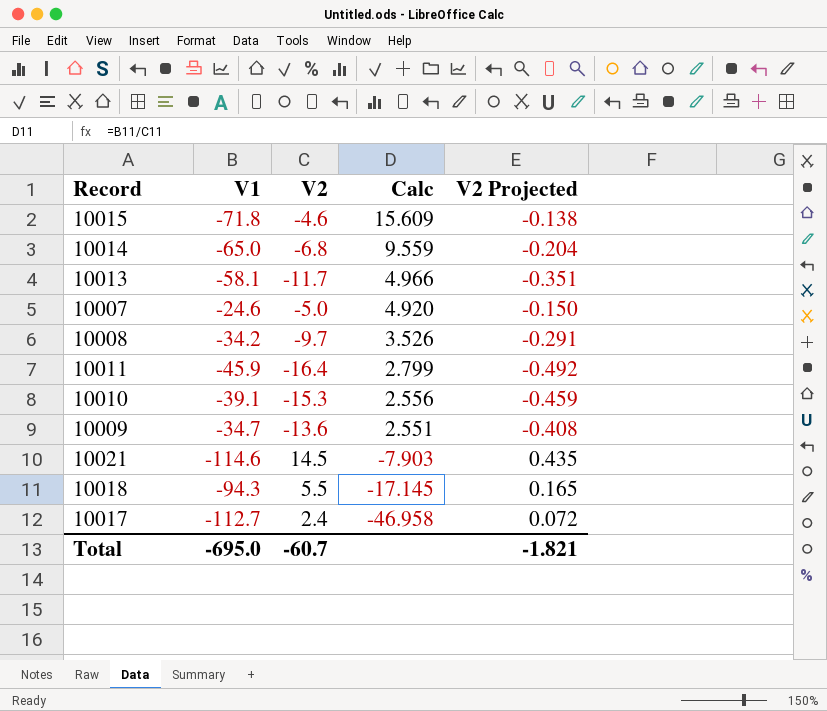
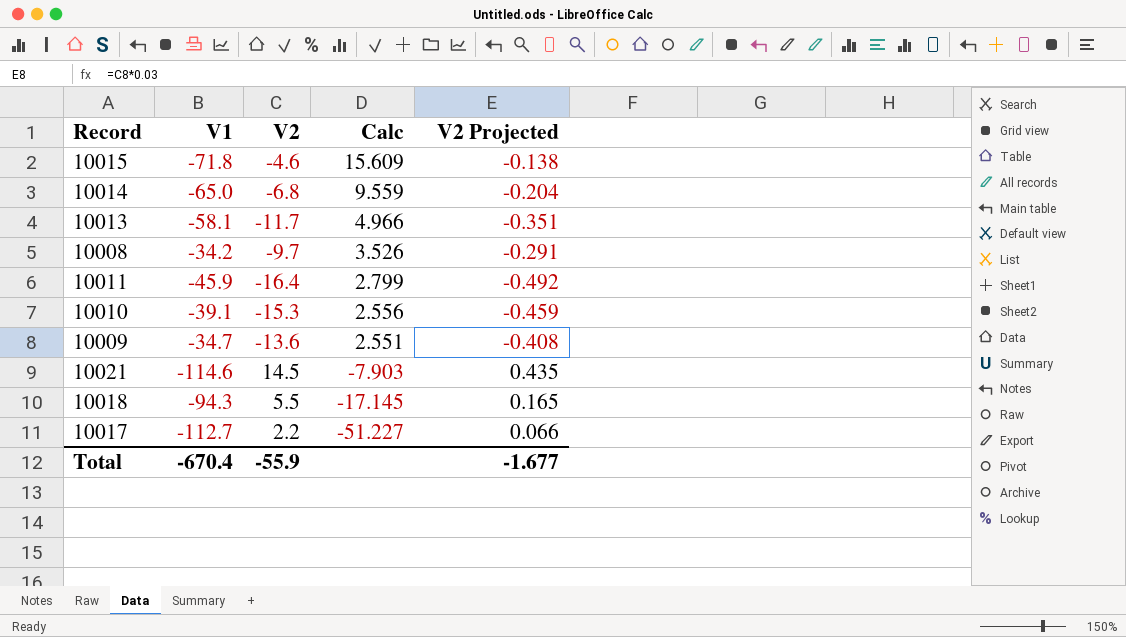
row 10007: -24.6 | -5.0 | 4.920 | -0.150 -> none
10017 | V2: 2.4 -> 2.2
10017 | Calc: -46.958 -> -51.227
10017 | V2 Projected: 0.072 -> 0.066
Total | V1: -695.0 -> -670.4
Total | V2: -60.7 -> -55.9
Total | V2 Projected: -1.821 -> -1.677

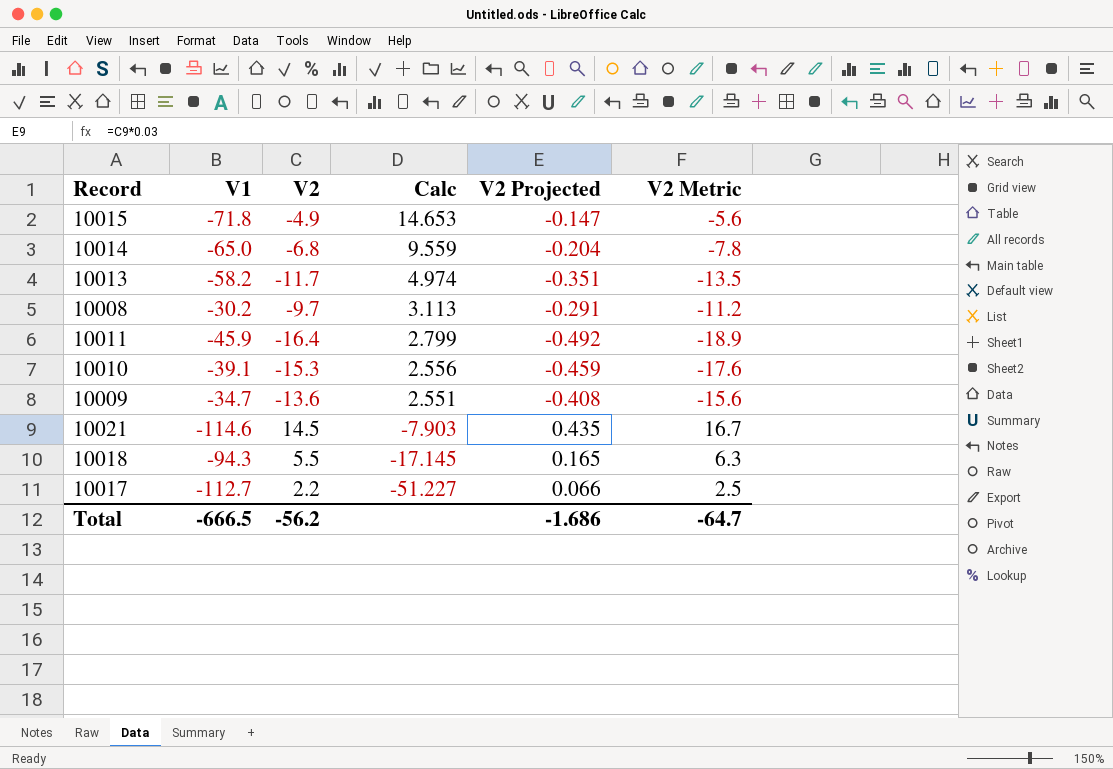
column V2 Metric | formula: none -> [V2] * 1.15
10015 | V2: -4.6 -> -4.9
10015 | Calc: 15.609 -> 14.653
10015 | V2 Projected: -0.138 -> -0.147
10013 | V1: -58.1 -> -58.2
10013 | Calc: 4.966 -> 4.974
10008 | V1: -34.2 -> -30.2
10008 | Calc: 3.526 -> 3.113
Total | V1: -670.4 -> -666.5
Total | V2: -55.9 -> -56.2
Total | V2 Projected: -1.677 -> -1.686

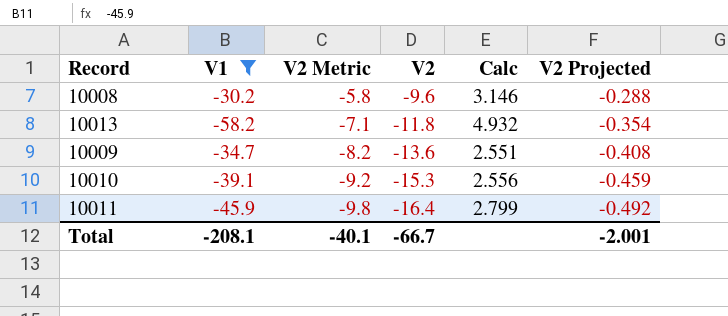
filter: none -> V1 >= -58.2
row order: Calc descending -> V2 Metric descending
column V2 Metric | formula: [V2] * 1.15 -> [V2] * 0.6
column V2 Metric | position: 6 -> 3
10008 | V2: -9.7 -> -9.6
10008 | Calc: 3.113 -> 3.146
10008 | V2 Projected: -0.291 -> -0.288
10013 | V2: -11.7 -> -11.8
10013 | Calc: 4.974 -> 4.932
10013 | V2 Projected: -0.351 -> -0.354
Total | V1: -666.5 -> -208.1
Total | V2 Metric: -64.7 -> -40.1
Total | V2: -56.2 -> -66.7
Total | V2 Projected: -1.686 -> -2.001

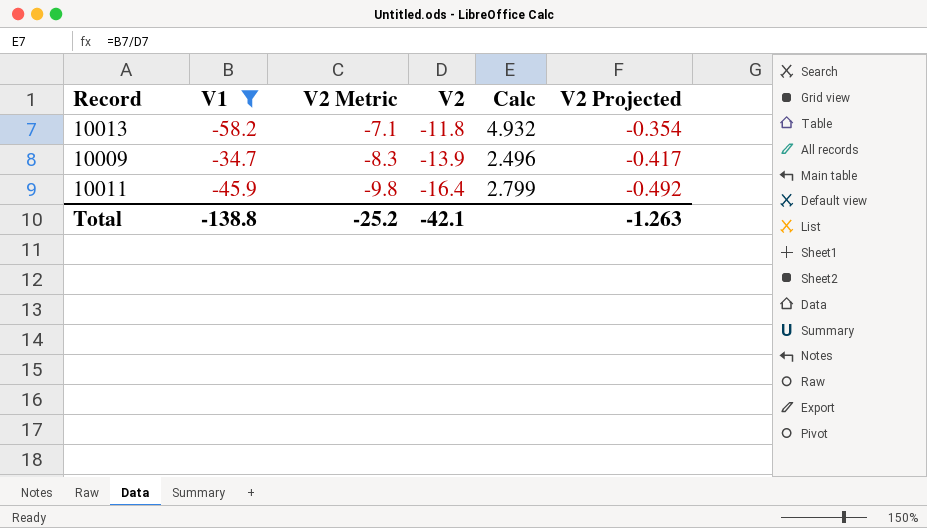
row 10008: -30.2 | -5.8 | -9.6 | 3.146 | -0.288 -> none
row 10010: -39.1 | -9.2 | -15.3 | 2.556 | -0.459 -> none
10009 | V2 Metric: -8.2 -> -8.3
10009 | V2: -13.6 -> -13.9
10009 | Calc: 2.551 -> 2.496
10009 | V2 Projected: -0.408 -> -0.417
Total | V1: -208.1 -> -138.8
Total | V2 Metric: -40.1 -> -25.2
Total | V2: -66.7 -> -42.1
Total | V2 Projected: -2.001 -> -1.263

